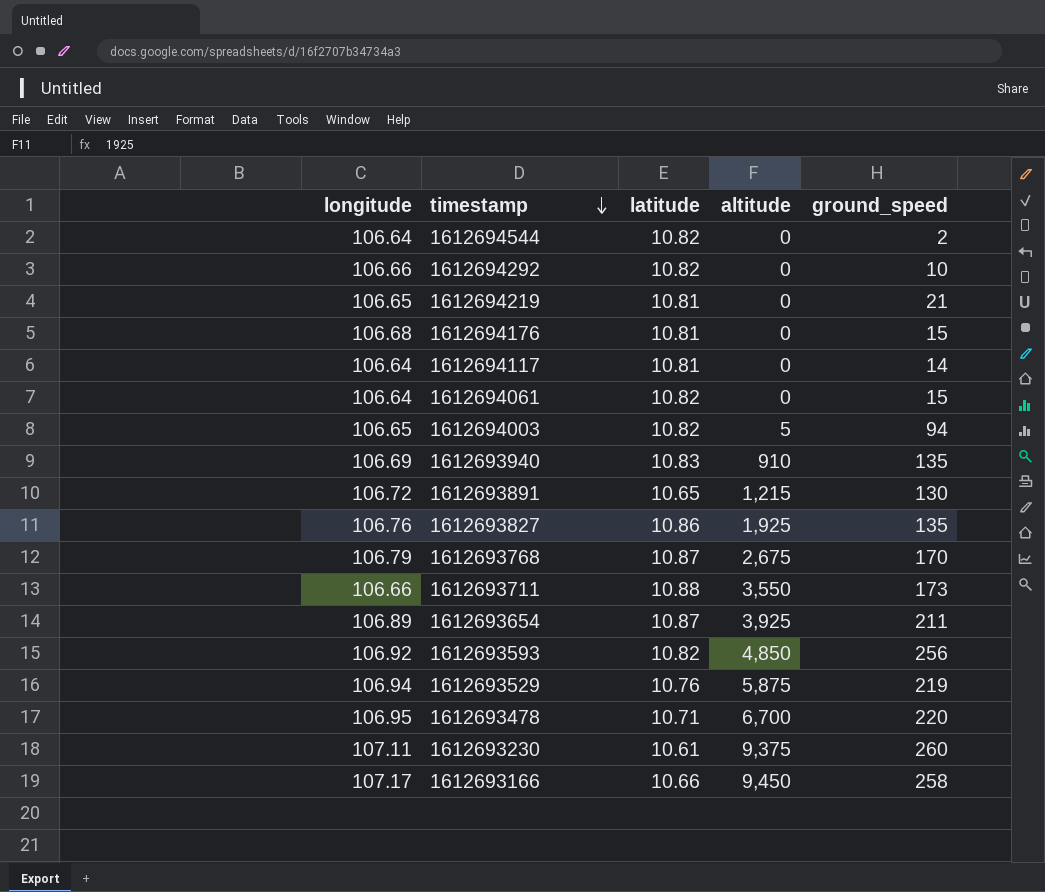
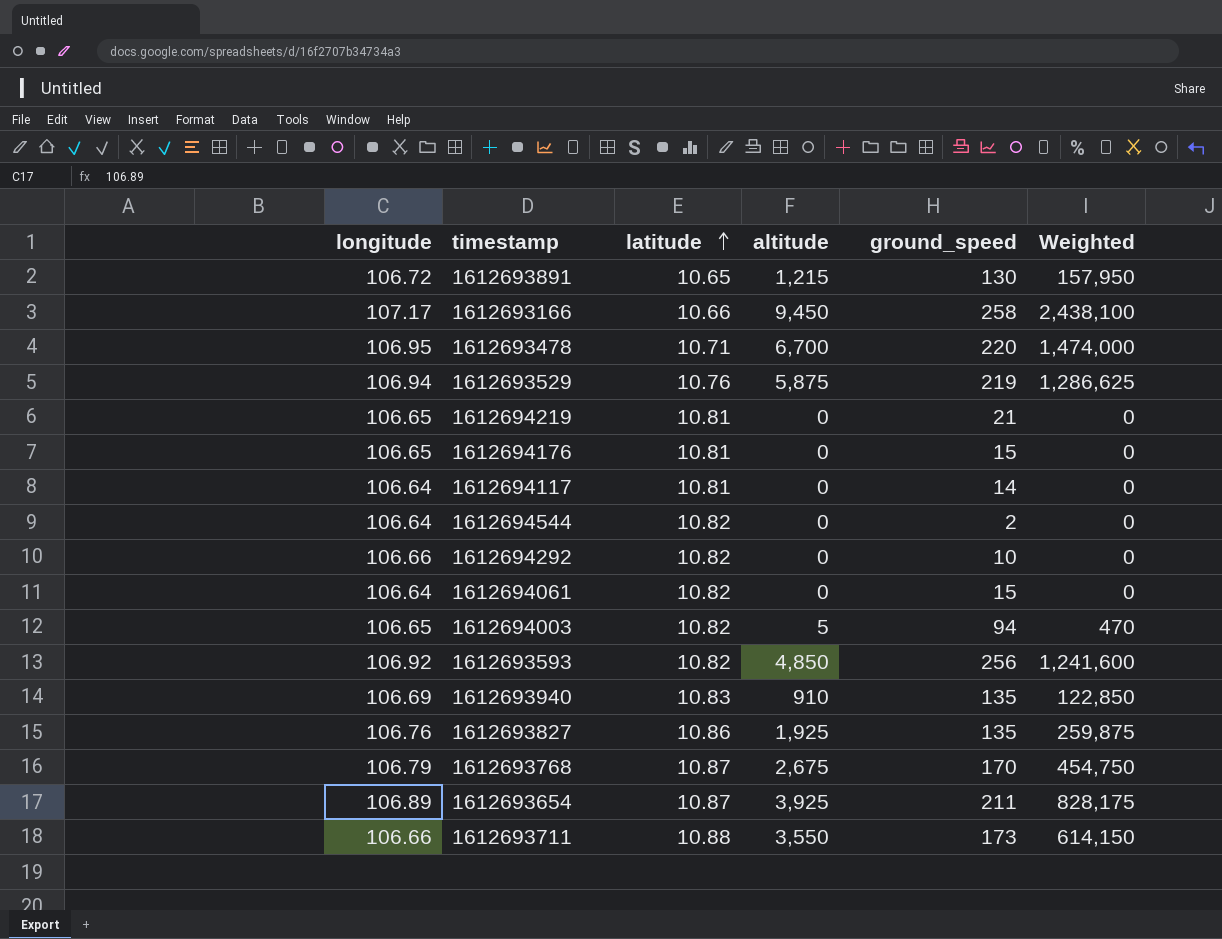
row order: timestamp descending -> latitude ascending
column Weighted | formula: none -> [altitude] * [ground_speed]
row 1612693230: 107.11 | 10.61 | 9,375 | 260 -> none
1612694176 | longitude: 106.68 -> 106.65

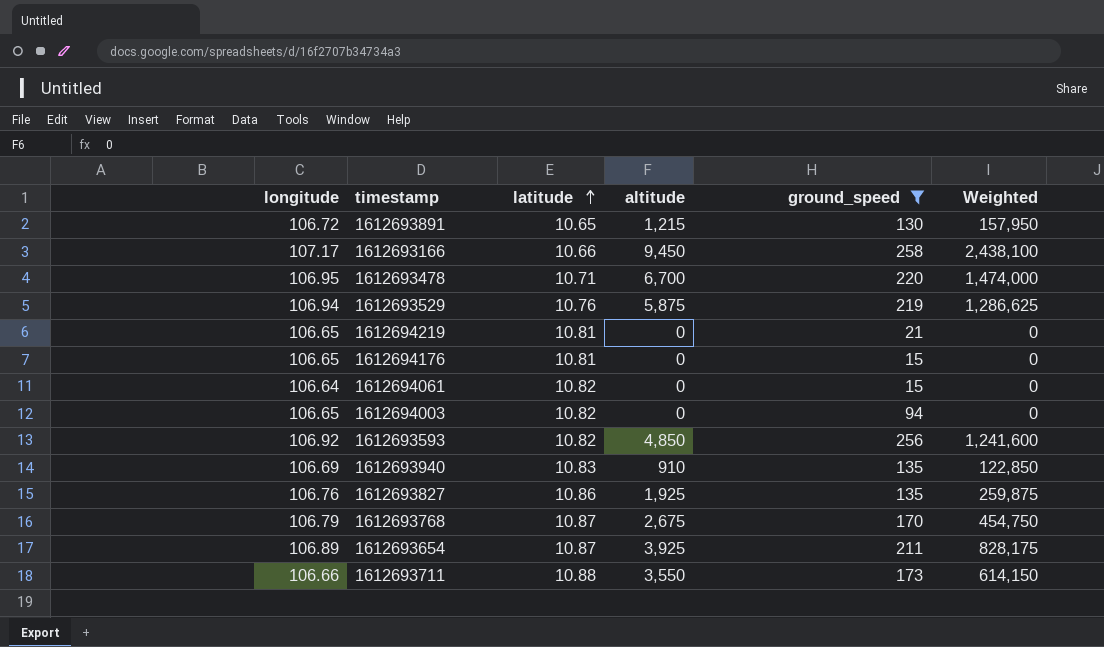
filter: none -> ground_speed >= 15
1612694003 | altitude: 5 -> 0
1612694003 | Weighted: 470 -> 0

